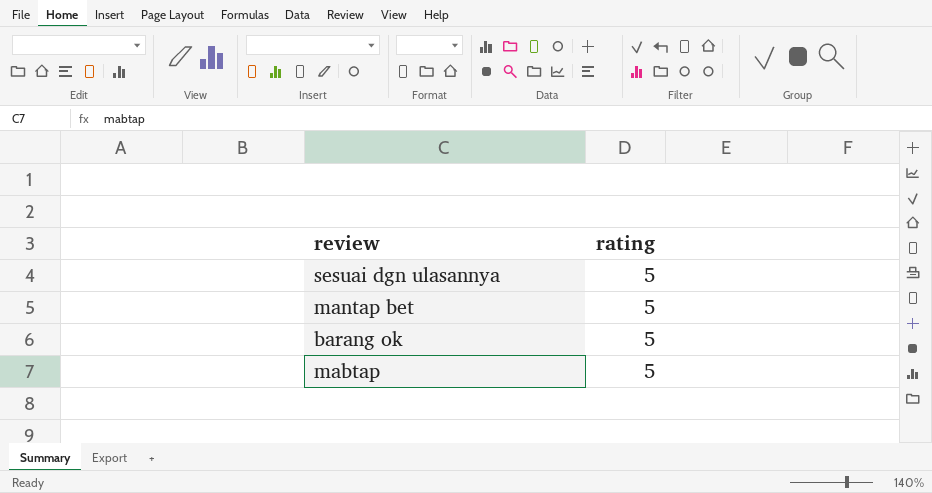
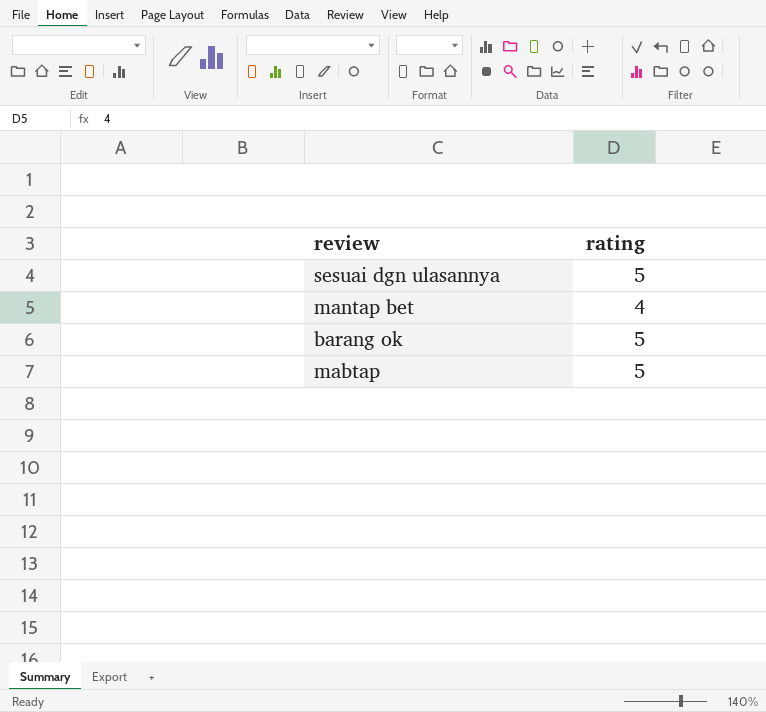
mantap bet | rating: 5 -> 4

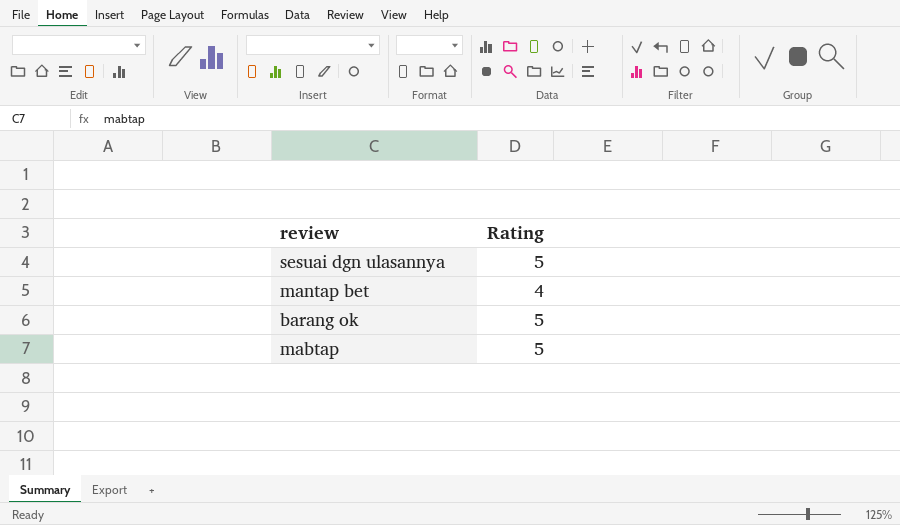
column name: rating -> Rating

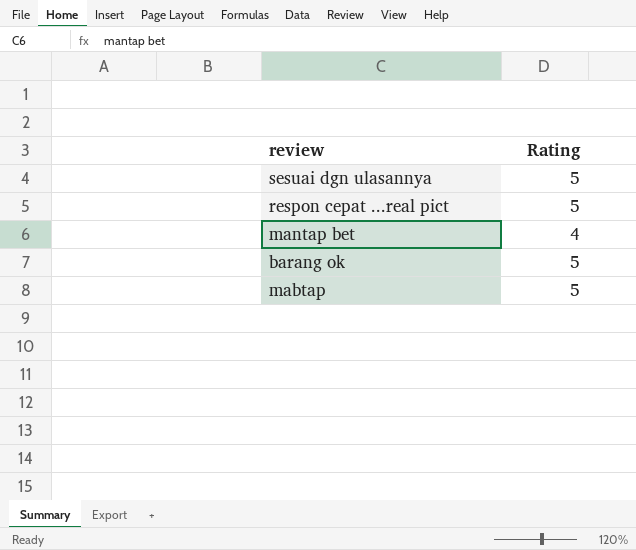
row respon cepat ...real pict: none -> 5

